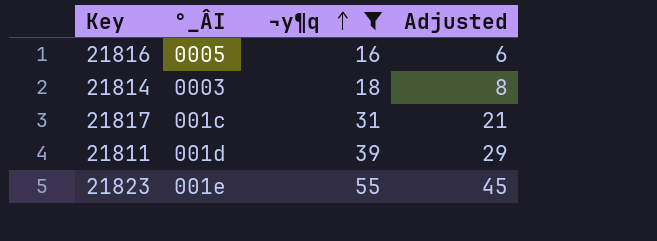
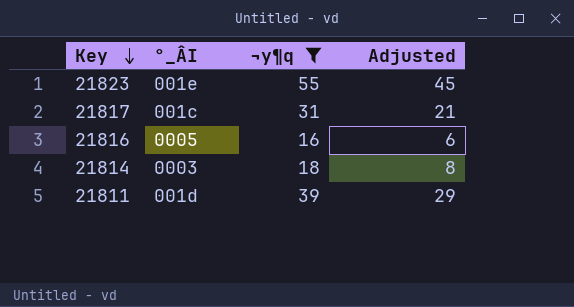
row order: ¬y¶q ascending -> Key descending

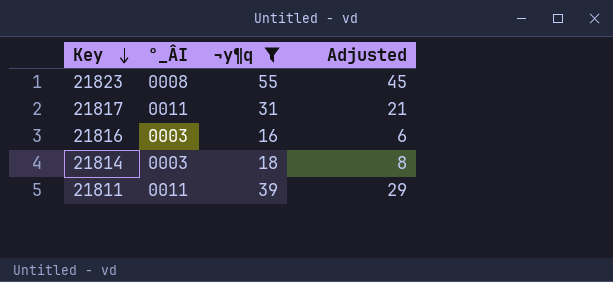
21823 | °_ÂI: 001e -> 0008
21817 | °_ÂI: 001c -> 0011
21816 | °_ÂI: 0005 -> 0003
21811 | °_ÂI: 001d -> 0011

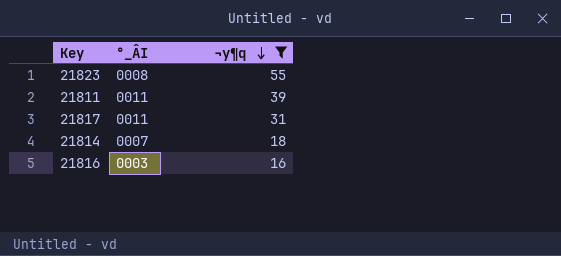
row order: Key descending -> ¬y¶q descending
column Adjusted | formula: [¬y¶q] - 10 -> none
21814 | °_ÂI: 0003 -> 0007

